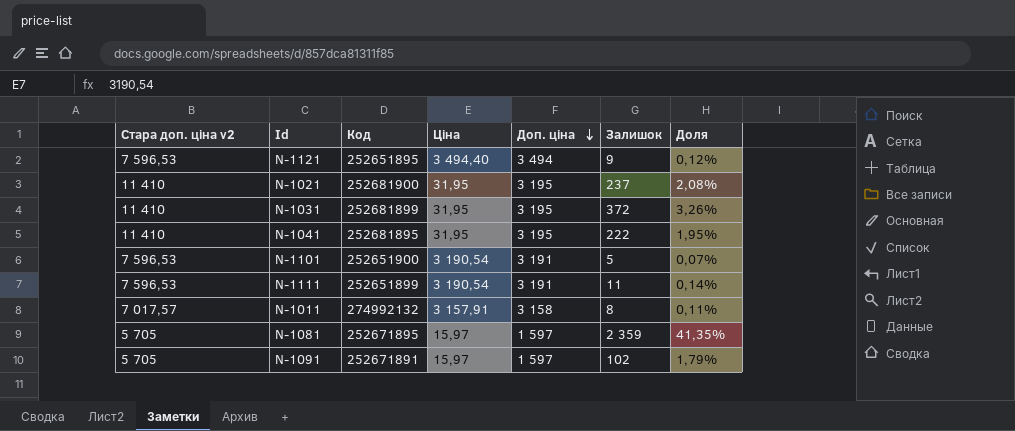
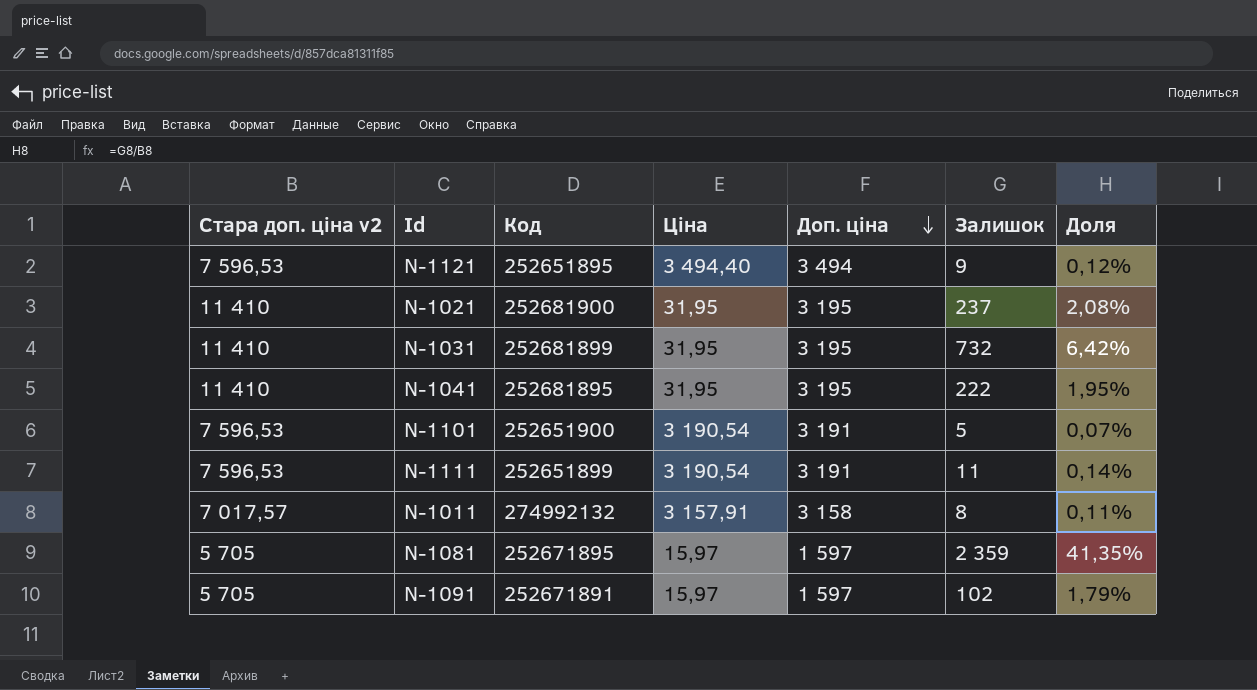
N-1031 | Залишок: 372 -> 732
N-1031 | Доля: 3,26% -> 6,42%

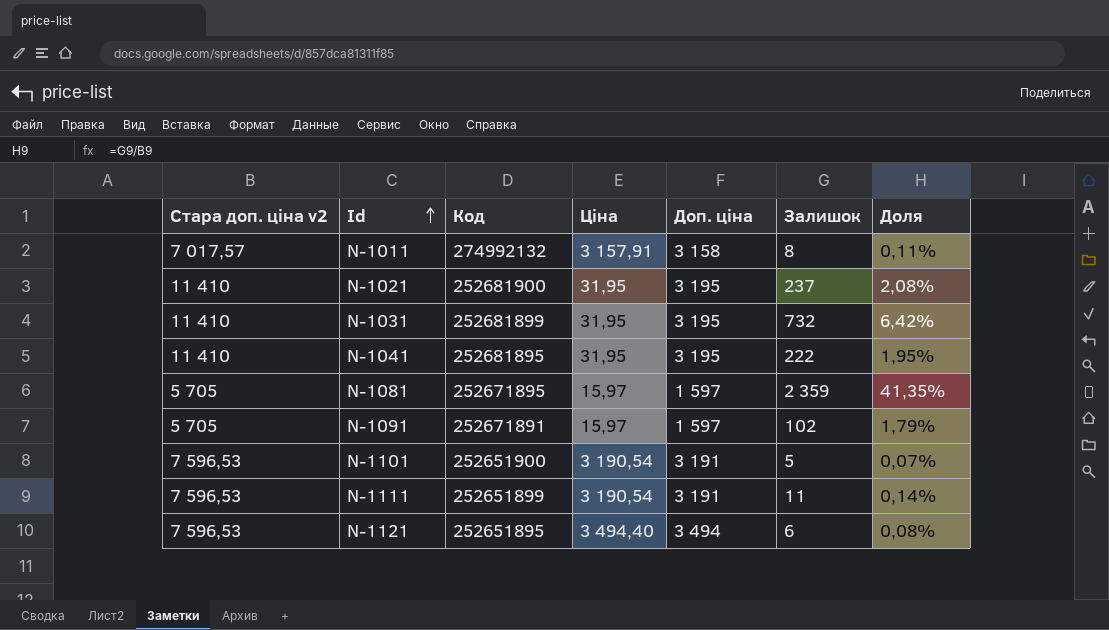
row order: Доп. ціна descending -> Id ascending
N-1121 | Залишок: 9 -> 6
N-1121 | Доля: 0,12% -> 0,08%

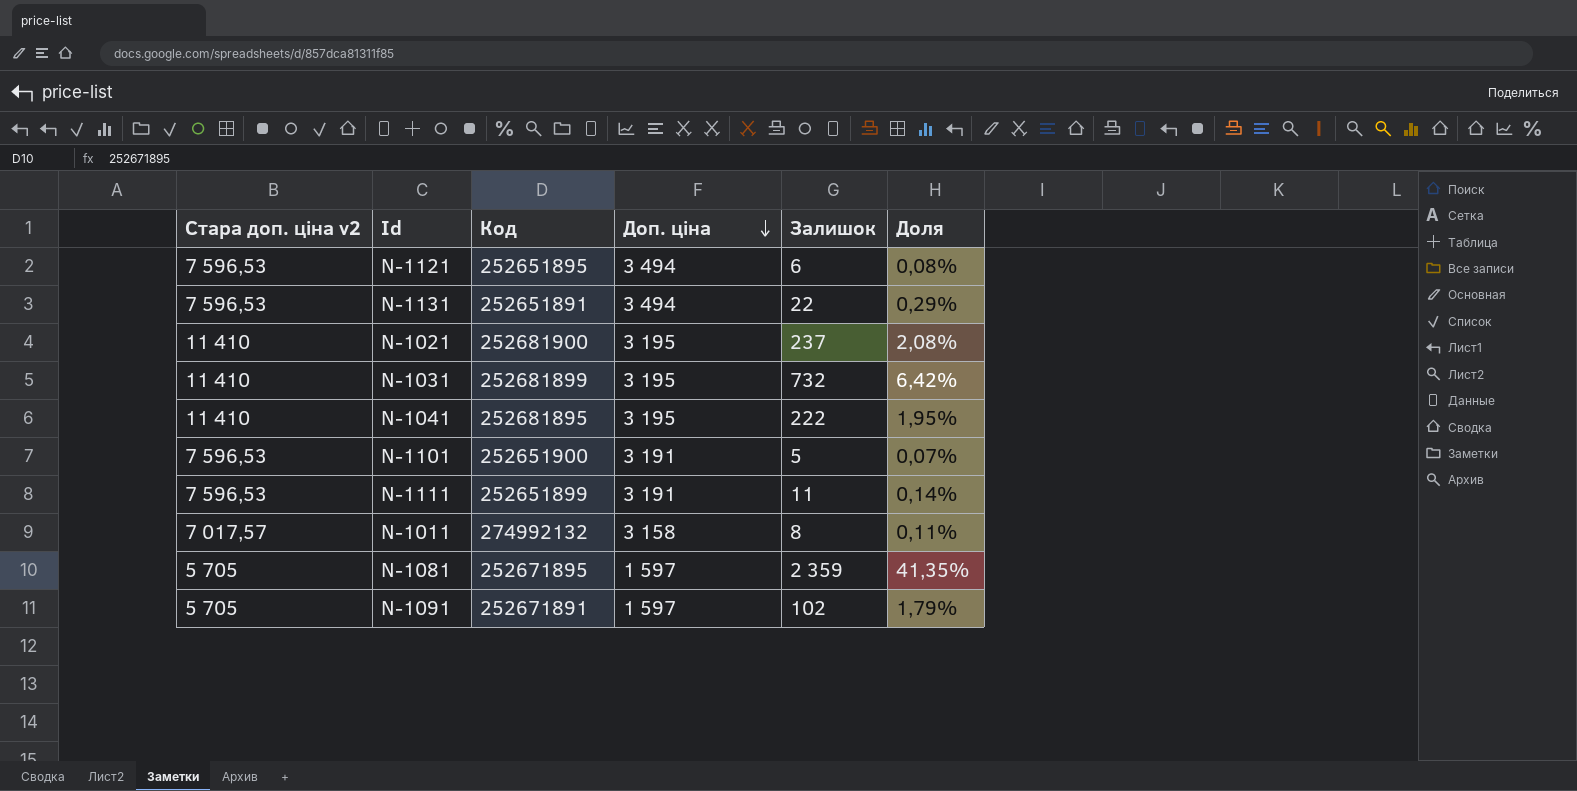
row order: Id ascending -> Доп. ціна descending
column Ціна | position: 4 -> none
row N-1131: none -> 7 596,53 | 252651891 | 3 494 | 22 | 0,29%

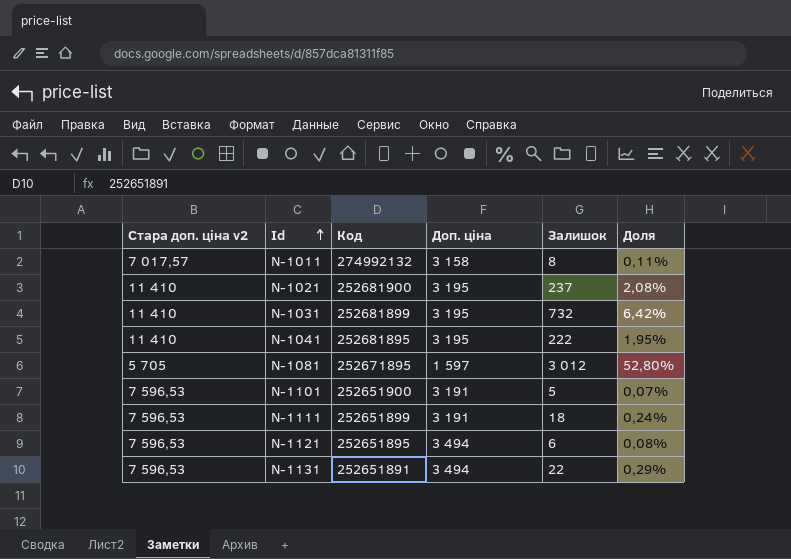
row order: Доп. ціна descending -> Id ascending
row N-1091: 5 705 | 252671891 | 1 597 | 102 | 1,79% -> none
N-1081 | Залишок: 2 359 -> 3 012
N-1081 | Доля: 41,35% -> 52,80%
N-1111 | Залишок: 11 -> 18
N-1111 | Доля: 0,14% -> 0,24%

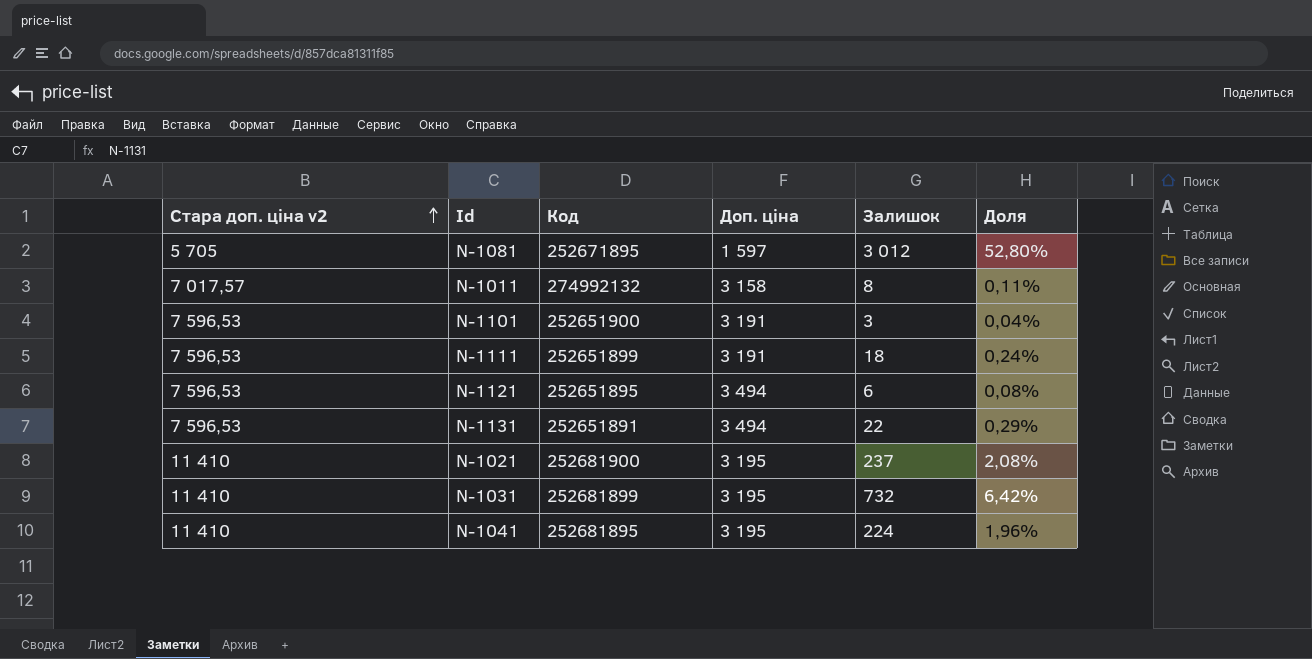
row order: Id ascending -> Стара доп. ціна v2 ascending
N-1101 | Залишок: 5 -> 3
N-1101 | Доля: 0,07% -> 0,04%
N-1041 | Залишок: 222 -> 224
N-1041 | Доля: 1,95% -> 1,96%

